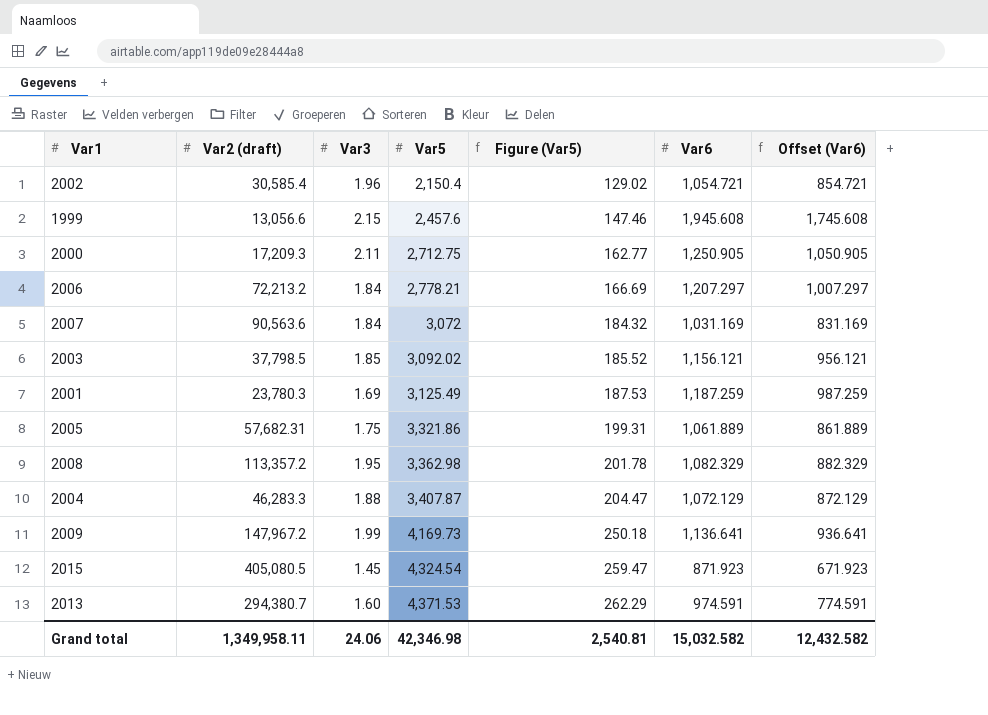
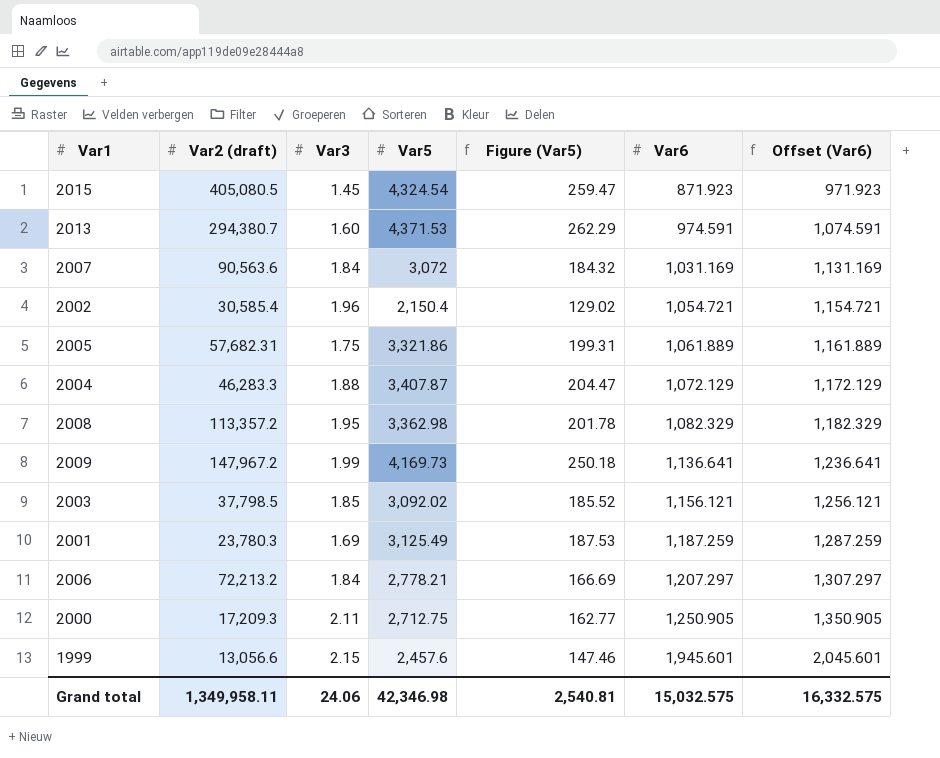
row order: Var5 ascending -> Var6 ascending
column Offset (Var6) | formula: [Var6] - 200 -> [Var6] + 100
1999 | Var6: 1,945.608 -> 1,945.601
Grand total | Var6: 15,032.582 -> 15,032.575
Grand total | Offset (Var6): 12,432.582 -> 16,332.575

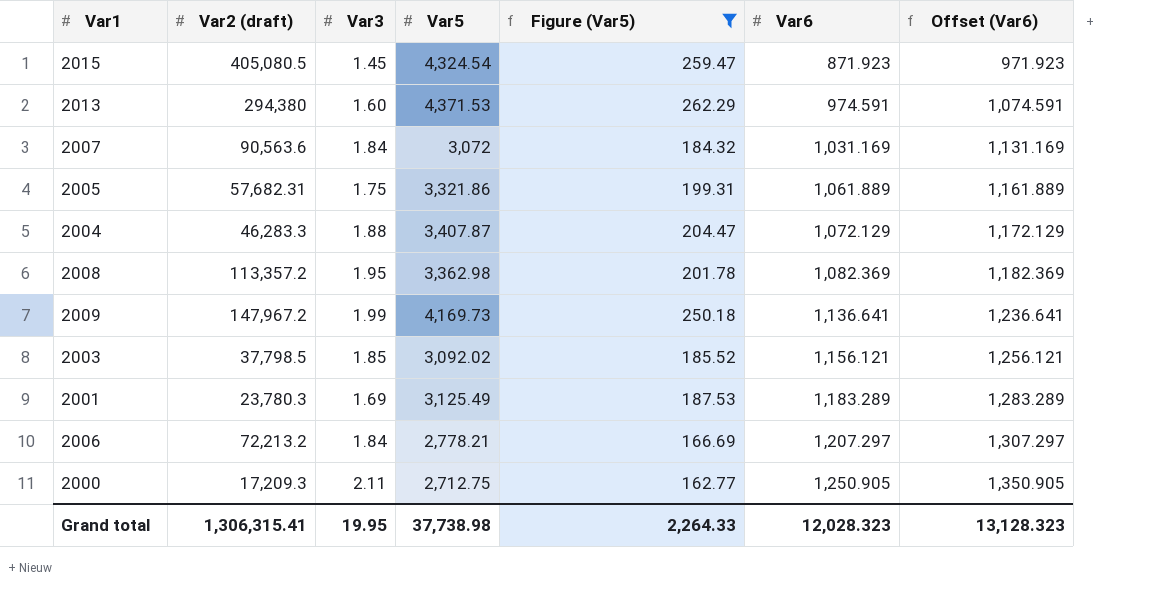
filter: none -> Figure (Var5) >= 162.77
2013 | Var2 (draft): 294,380.7 -> 294,380
2008 | Var6: 1,082.329 -> 1,082.369
2008 | Offset (Var6): 1,182.329 -> 1,182.369
2001 | Var6: 1,187.259 -> 1,183.289
2001 | Offset (Var6): 1,287.259 -> 1,283.289
Grand total | Var2 (draft): 1,349,958.11 -> 1,306,315.41
Grand total | Var3: 24.06 -> 19.95
Grand total | Var5: 42,346.98 -> 37,738.98
Grand total | Figure (Var5): 2,540.81 -> 2,264.33
Grand total | Var6: 15,032.575 -> 12,028.323
Grand total | Offset (Var6): 16,332.575 -> 13,128.323

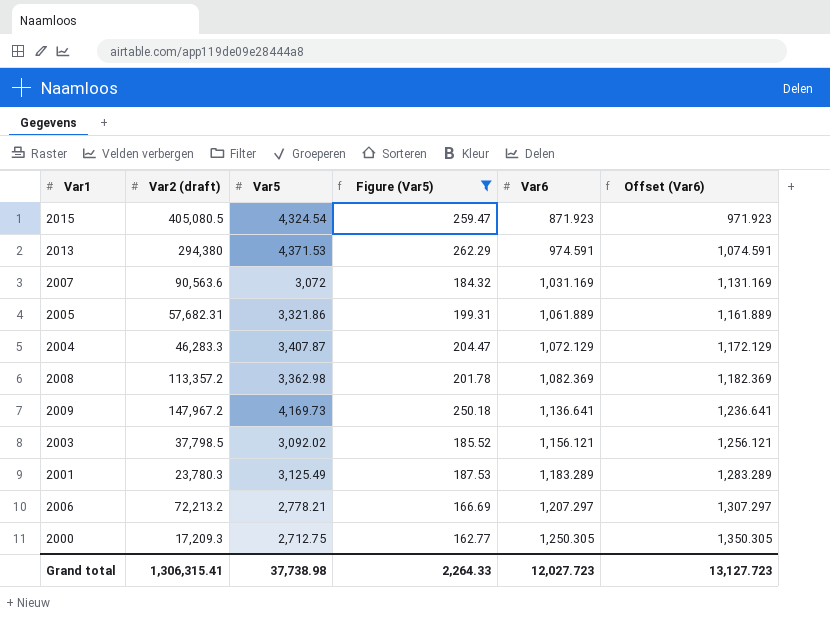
column Var3 | position: 3 -> none
2000 | Var6: 1,250.905 -> 1,250.305
2000 | Offset (Var6): 1,350.905 -> 1,350.305
Grand total | Var6: 12,028.323 -> 12,027.723
Grand total | Offset (Var6): 13,128.323 -> 13,127.723

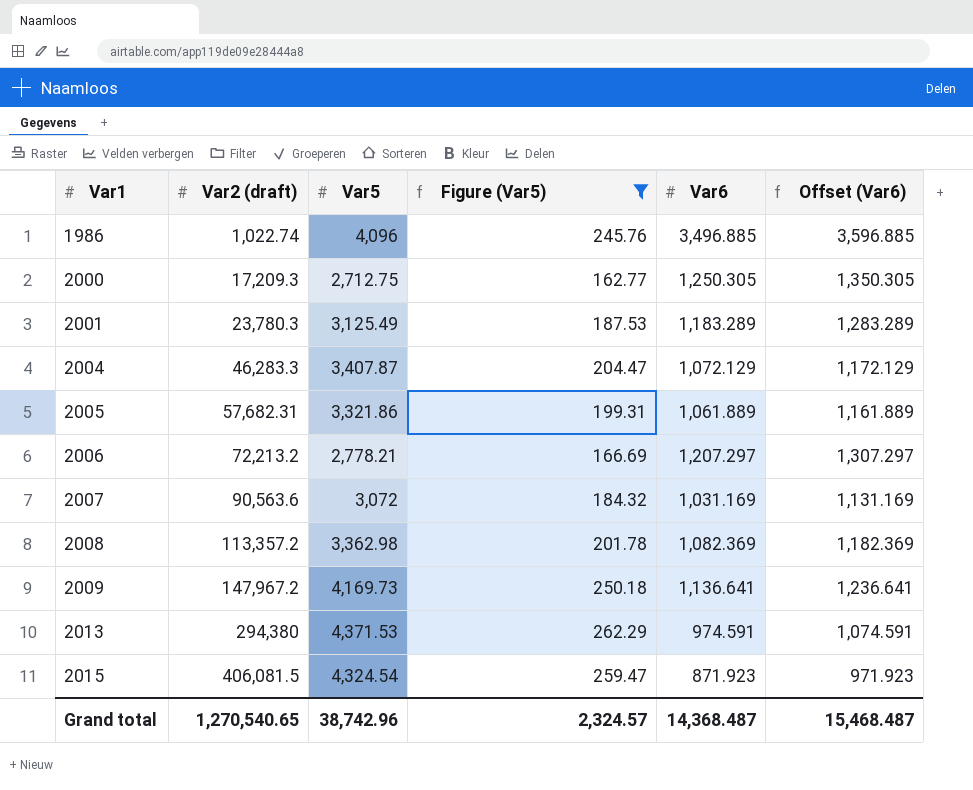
row order: Var6 ascending -> Var1 ascending
row 2003: 37,798.5 | 3,092.02 | 185.52 | 1,156.121 | 1,256.121 -> none
row 1986: none -> 1,022.74 | 4,096 | 245.76 | 3,496.885 | 3,596.885
2015 | Var2 (draft): 405,080.5 -> 406,081.5
Grand total | Var2 (draft): 1,306,315.41 -> 1,270,540.65
Grand total | Var5: 37,738.98 -> 38,742.96
Grand total | Figure (Var5): 2,264.33 -> 2,324.57
Grand total | Var6: 12,027.723 -> 14,368.487
Grand total | Offset (Var6): 13,127.723 -> 15,468.487

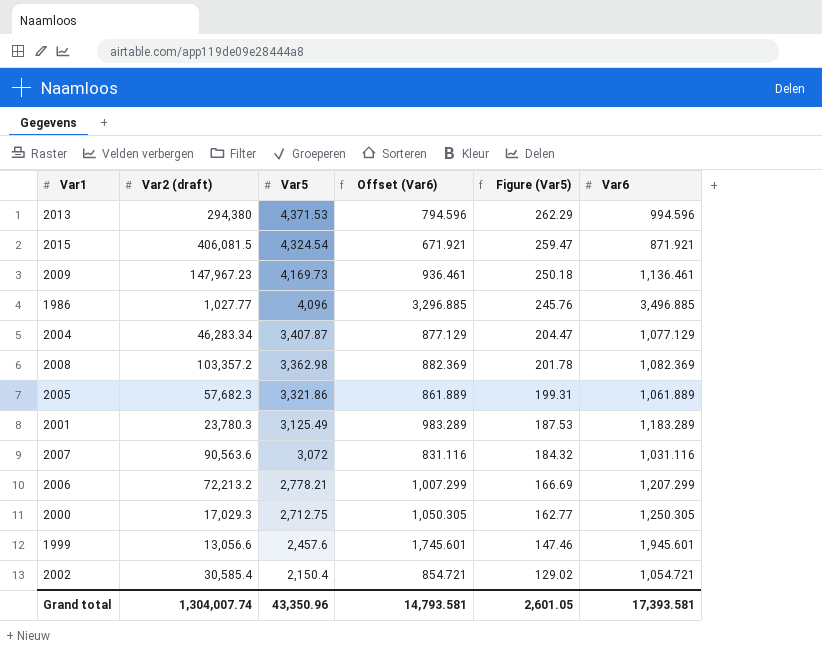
filter: Figure (Var5) >= 162.77 -> none
row order: Var1 ascending -> Var5 descending
column Offset (Var6) | formula: [Var6] + 100 -> [Var6] - 200
column Offset (Var6) | position: 6 -> 4
2013 | Var6: 974.591 -> 994.596
2015 | Var6: 871.923 -> 871.921
2009 | Var2 (draft): 147,967.2 -> 147,967.23
2009 | Var6: 1,136.641 -> 1,136.461
1986 | Var2 (draft): 1,022.74 -> 1,027.77
2004 | Var2 (draft): 46,283.3 -> 46,283.34
2004 | Var6: 1,072.129 -> 1,077.129
2008 | Var2 (draft): 113,357.2 -> 103,357.2
2005 | Var2 (draft): 57,682.31 -> 57,682.3
2007 | Var6: 1,031.169 -> 1,031.116
2006 | Var6: 1,207.297 -> 1,207.299
2000 | Var2 (draft): 17,209.3 -> 17,029.3
Grand total | Var2 (draft): 1,270,540.65 -> 1,304,007.74
Grand total | Var5: 38,742.96 -> 43,350.96
Grand total | Offset (Var6): 15,468.487 -> 14,793.581
Grand total | Figure (Var5): 2,324.57 -> 2,601.05
Grand total | Var6: 14,368.487 -> 17,393.581

